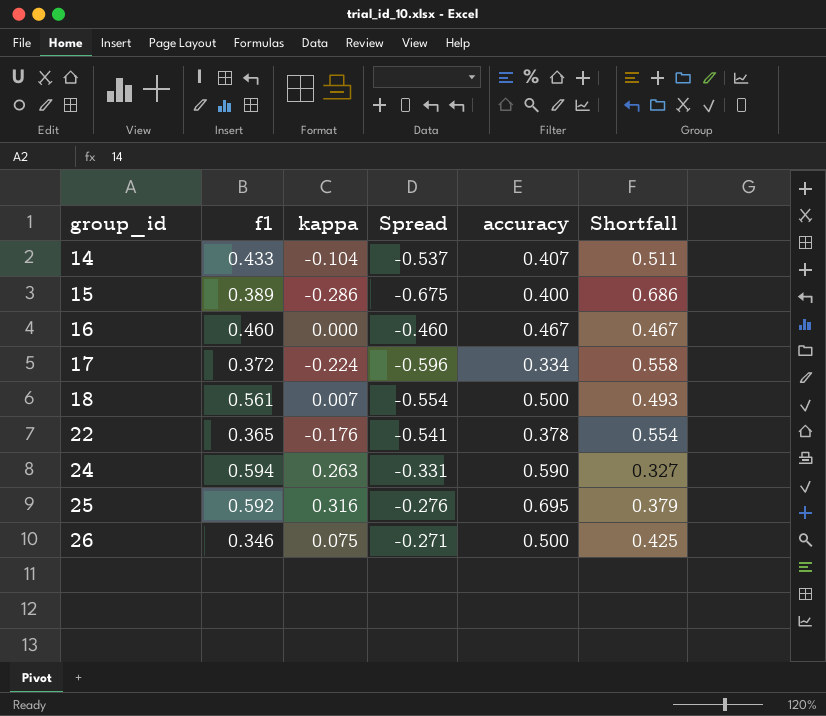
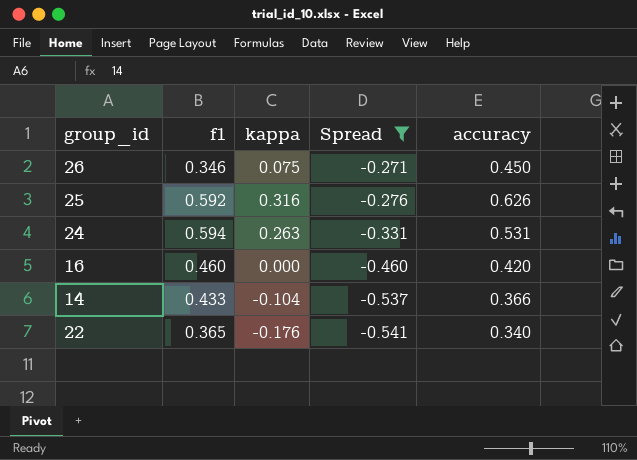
filter: none -> Spread >= -0.541
row order: group_id ascending -> Spread descending
column Shortfall | formula: [accuracy] - [kappa] -> none
26 | accuracy: 0.500 -> 0.450
25 | accuracy: 0.695 -> 0.626
24 | accuracy: 0.590 -> 0.531
16 | accuracy: 0.467 -> 0.420
14 | accuracy: 0.407 -> 0.366
22 | accuracy: 0.378 -> 0.340

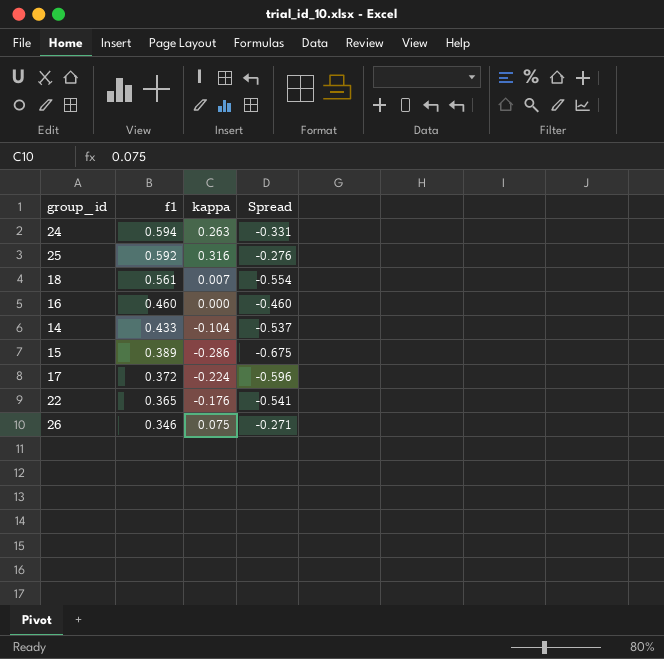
filter: Spread >= -0.541 -> none
row order: Spread descending -> f1 descending
column accuracy | position: 5 -> none

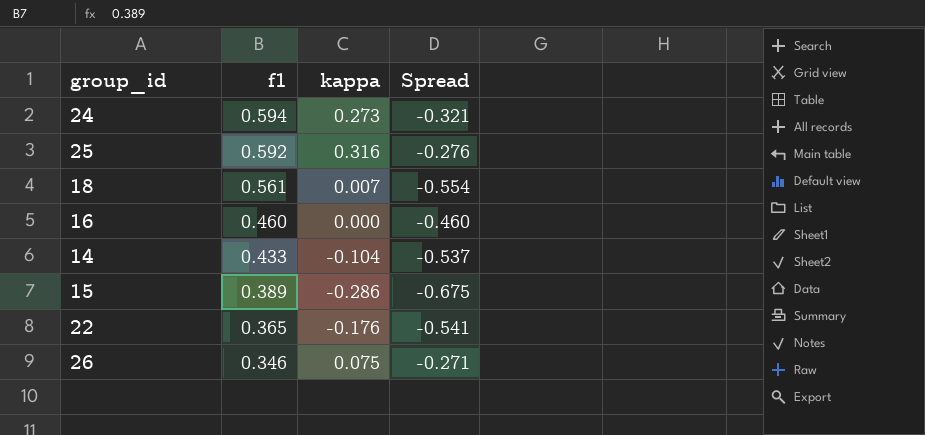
row 17: 0.372 | -0.224 | -0.596 -> none
24 | kappa: 0.263 -> 0.273
24 | Spread: -0.331 -> -0.321

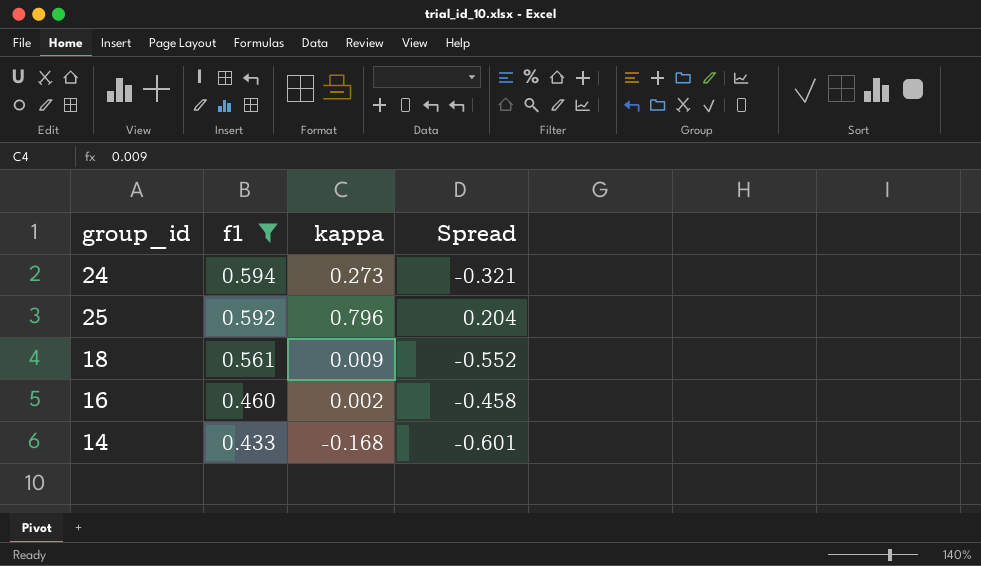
filter: none -> f1 >= 0.433
25 | kappa: 0.316 -> 0.796
25 | Spread: -0.276 -> 0.204
18 | kappa: 0.007 -> 0.009
18 | Spread: -0.554 -> -0.552
16 | kappa: 0.000 -> 0.002
16 | Spread: -0.460 -> -0.458
14 | kappa: -0.104 -> -0.168
14 | Spread: -0.537 -> -0.601

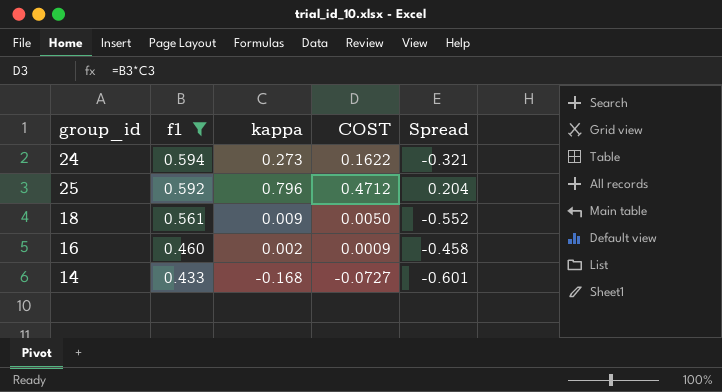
column COST | formula: none -> [f1] * [kappa]

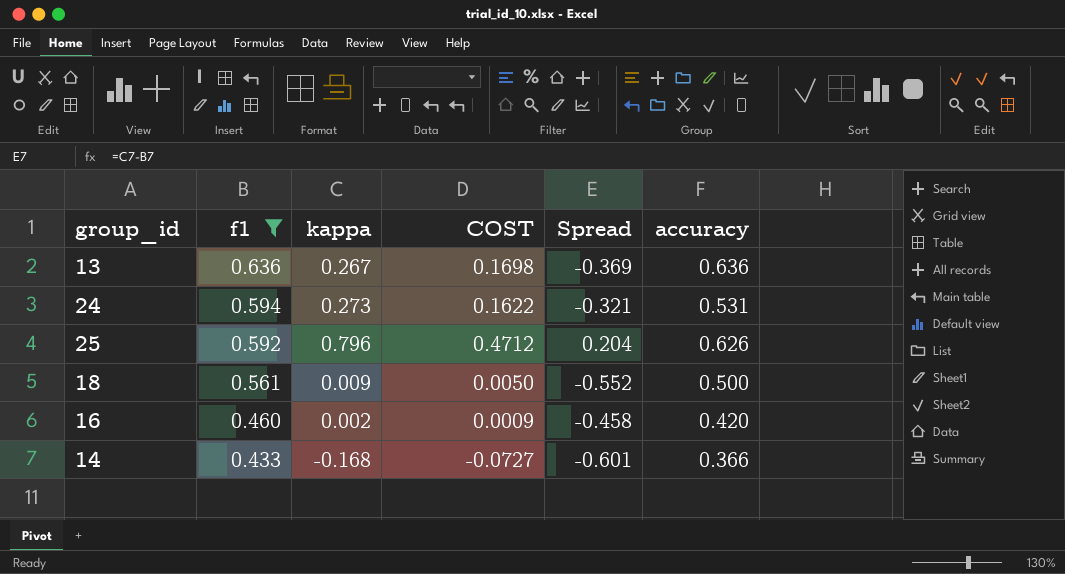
column accuracy | position: none -> 6
row 13: none -> 0.636 | 0.267 | 0.1698 | -0.369 | 0.636

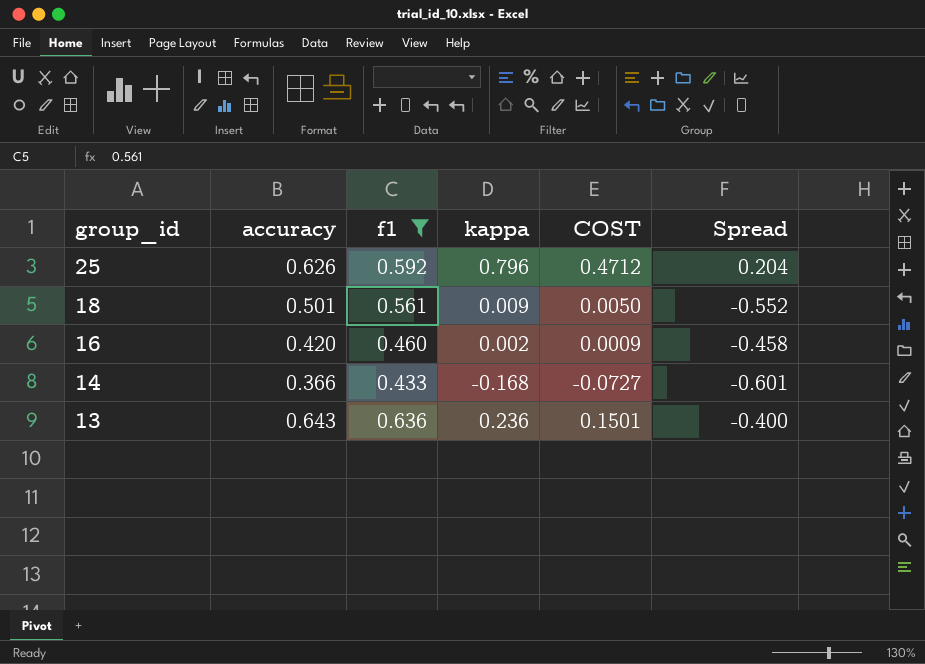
row order: f1 descending -> group_id descending
column accuracy | position: 6 -> 2
row 24: 0.594 | 0.273 | 0.1622 | -0.321 | 0.531 -> none
18 | accuracy: 0.500 -> 0.501
13 | accuracy: 0.636 -> 0.643
13 | kappa: 0.267 -> 0.236
13 | COST: 0.1698 -> 0.1501
13 | Spread: -0.369 -> -0.400

